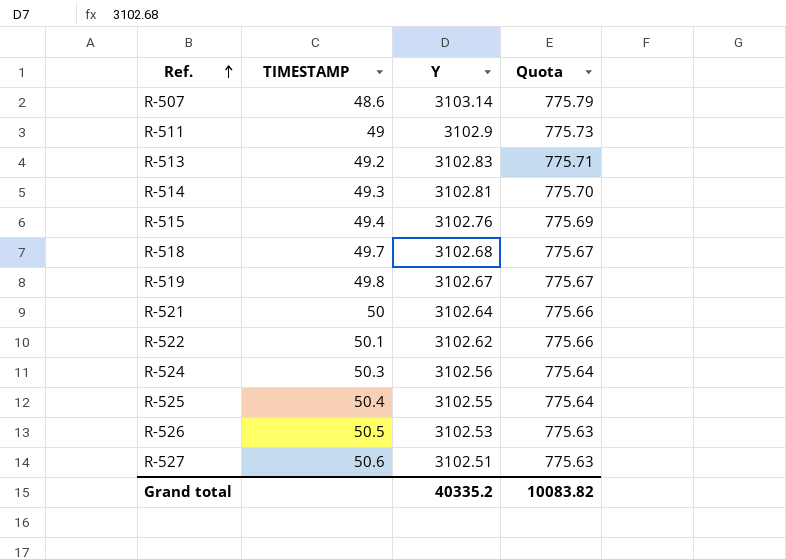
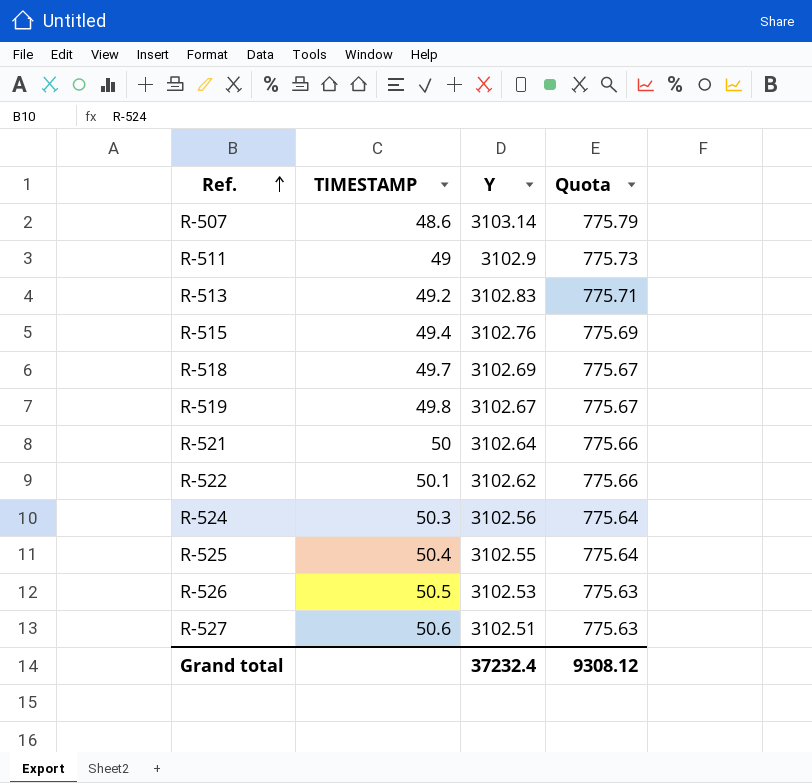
row R-514: 49.3 | 3102.81 | 775.70 -> none
R-518 | Y: 3102.68 -> 3102.69
Grand total | Y: 40335.2 -> 37232.4
Grand total | Quota: 10083.82 -> 9308.12

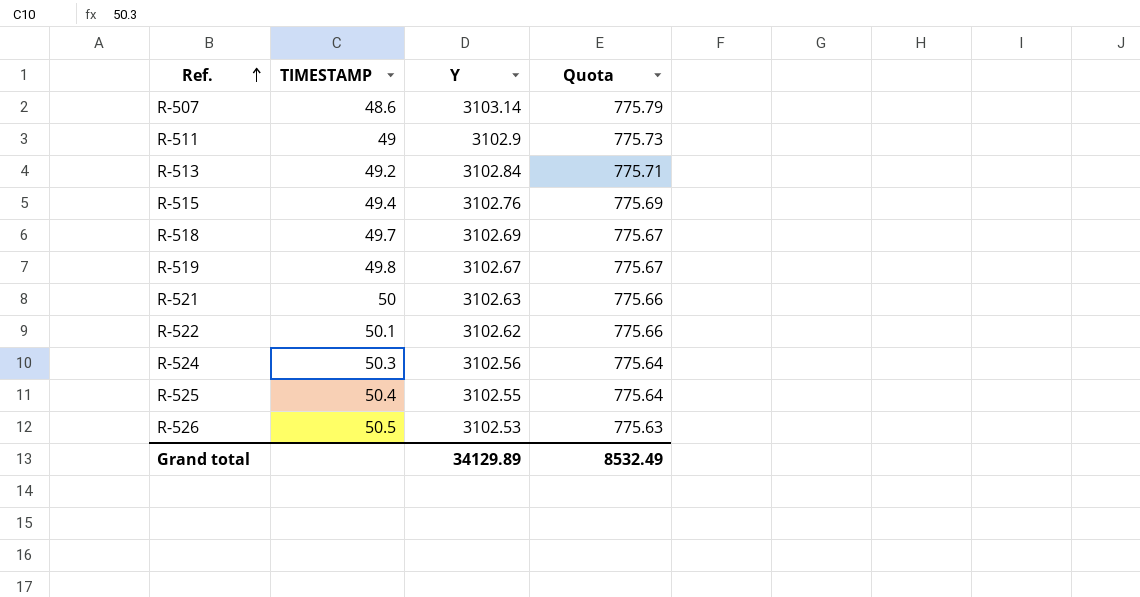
row R-527: 50.6 | 3102.51 | 775.63 -> none
R-513 | Y: 3102.83 -> 3102.84
R-521 | Y: 3102.64 -> 3102.63
Grand total | Y: 37232.4 -> 34129.89
Grand total | Quota: 9308.12 -> 8532.49

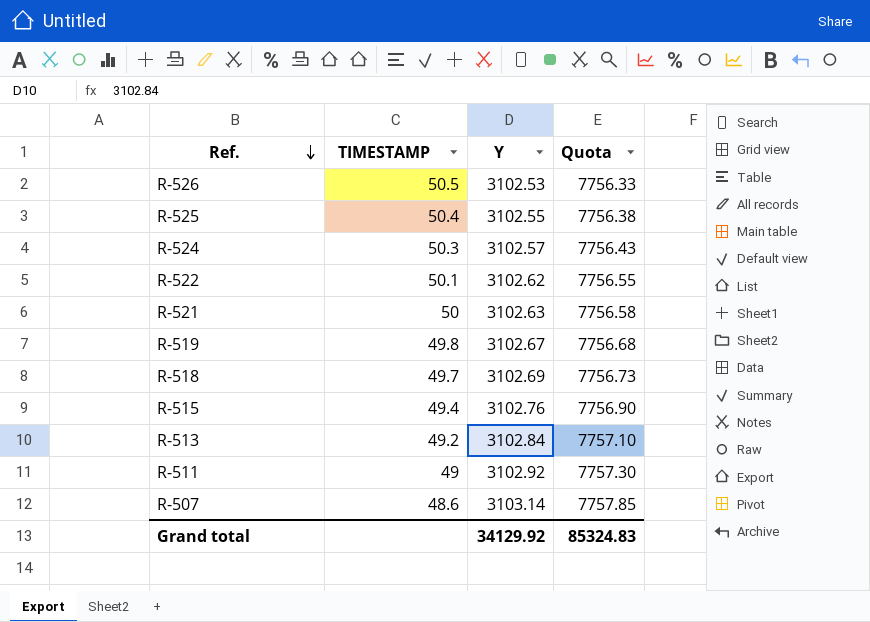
row order: Ref. ascending -> Ref. descending
column Quota | formula: [Y] * 0.25 -> [Y] * 2.5
R-524 | Y: 3102.56 -> 3102.57
R-511 | Y: 3102.9 -> 3102.92
Grand total | Y: 34129.89 -> 34129.92
Grand total | Quota: 8532.49 -> 85324.83

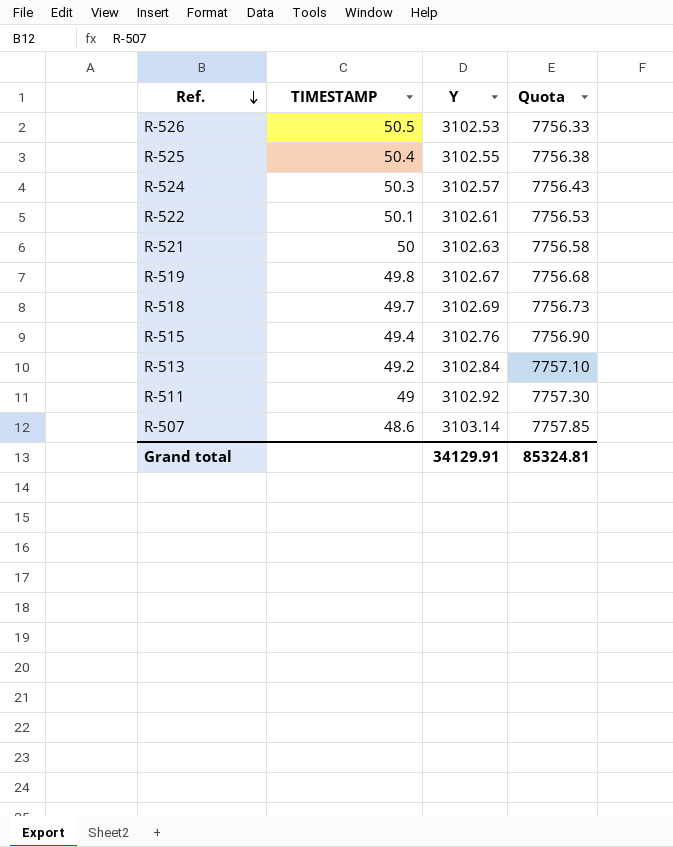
R-522 | Y: 3102.62 -> 3102.61
R-522 | Quota: 7756.55 -> 7756.53
Grand total | Y: 34129.92 -> 34129.91
Grand total | Quota: 85324.83 -> 85324.81

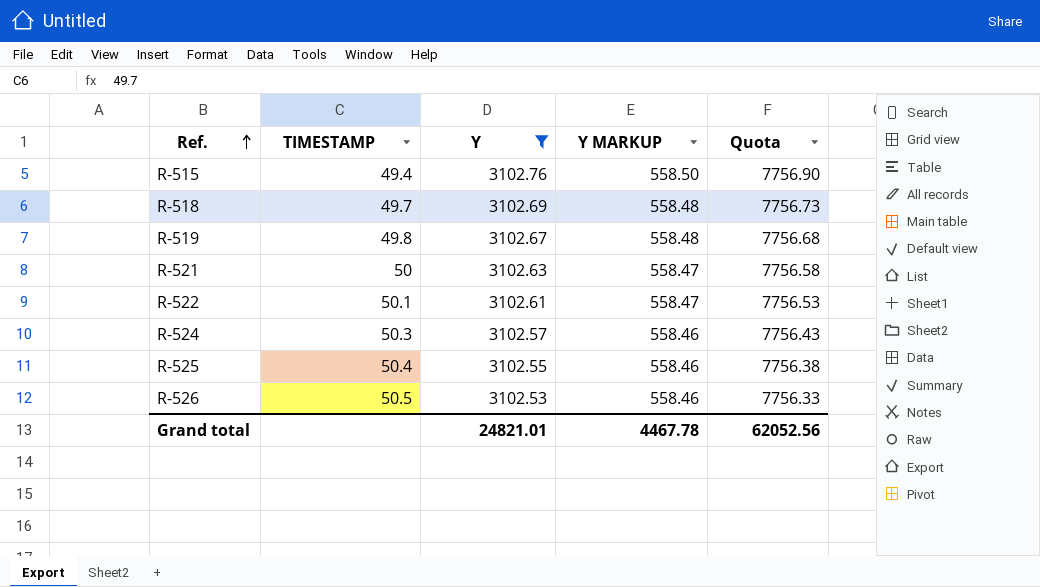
filter: none -> Y <= 3102.76
row order: Ref. descending -> Ref. ascending
column Y MARKUP | formula: none -> [Y] * 0.18
Grand total | Y: 34129.91 -> 24821.01
Grand total | Quota: 85324.81 -> 62052.56

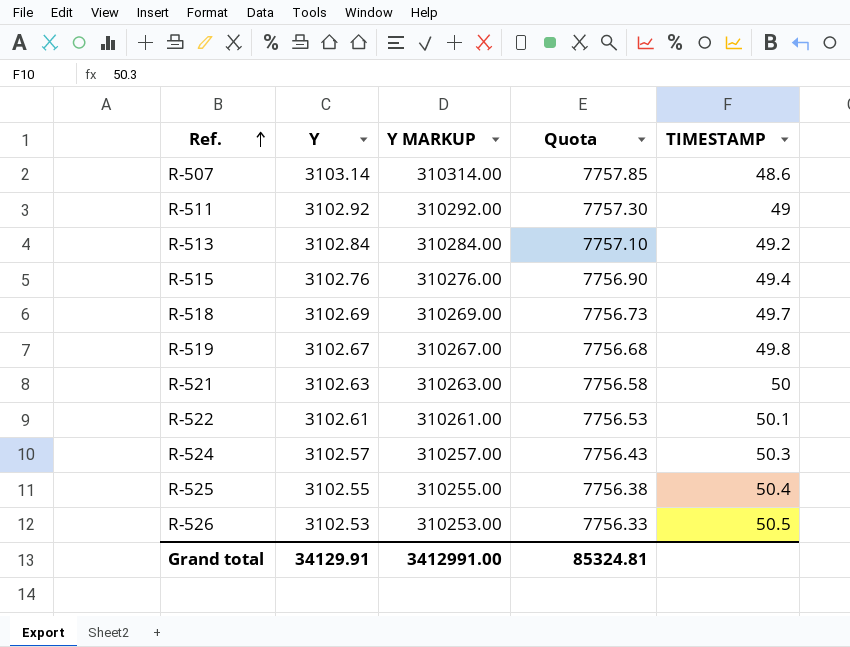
filter: Y <= 3102.76 -> none
column Y MARKUP | formula: [Y] * 0.18 -> [Y] * 100
column TIMESTAMP | position: 2 -> 5
Grand total | Y: 24821.01 -> 34129.91
Grand total | Y MARKUP: 4467.78 -> 3412991.00
Grand total | Quota: 62052.56 -> 85324.81

